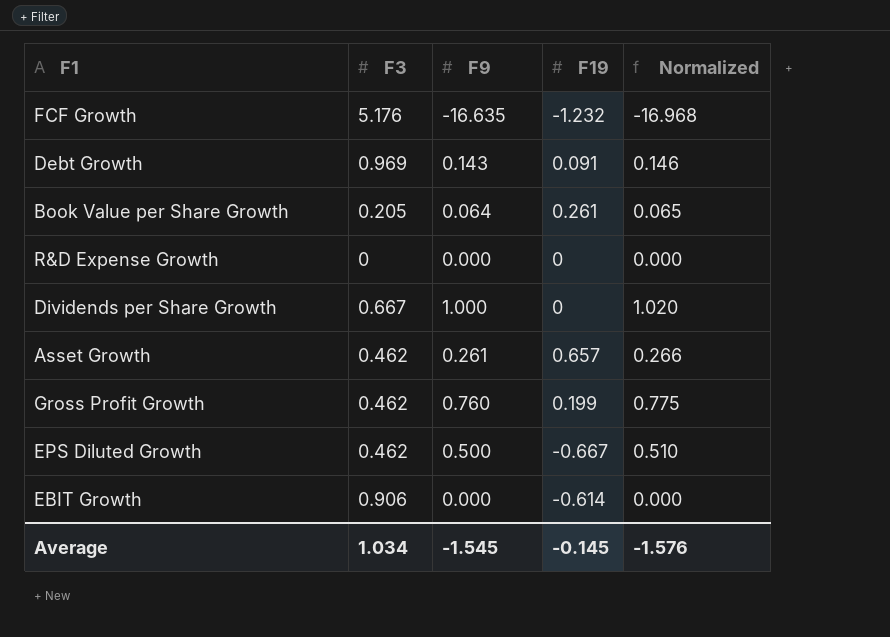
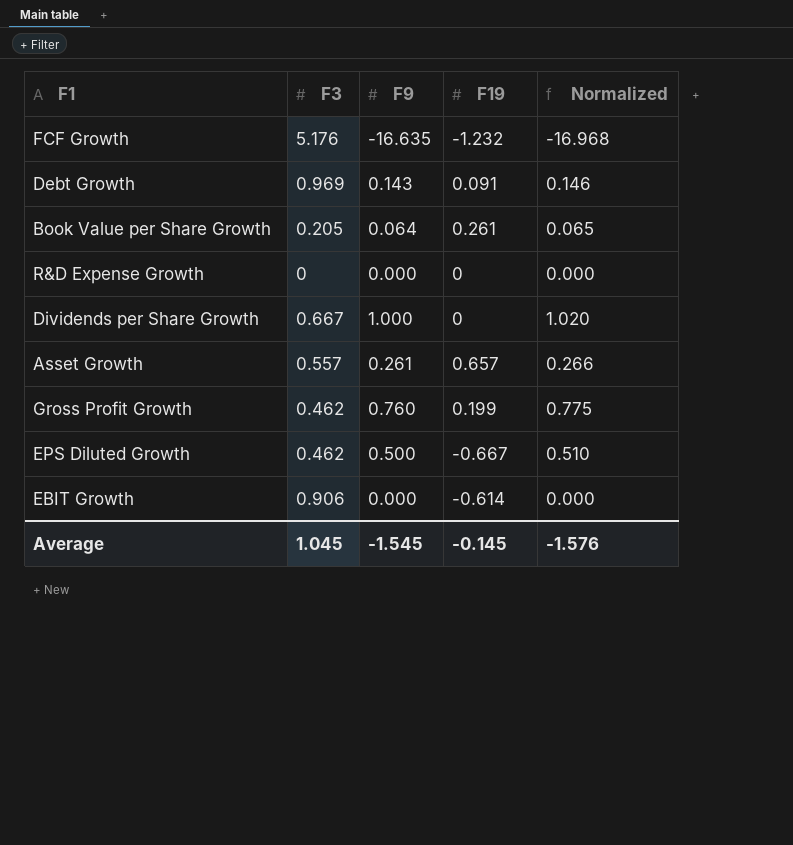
Asset Growth | F3: 0.462 -> 0.557
Average | F3: 1.034 -> 1.045

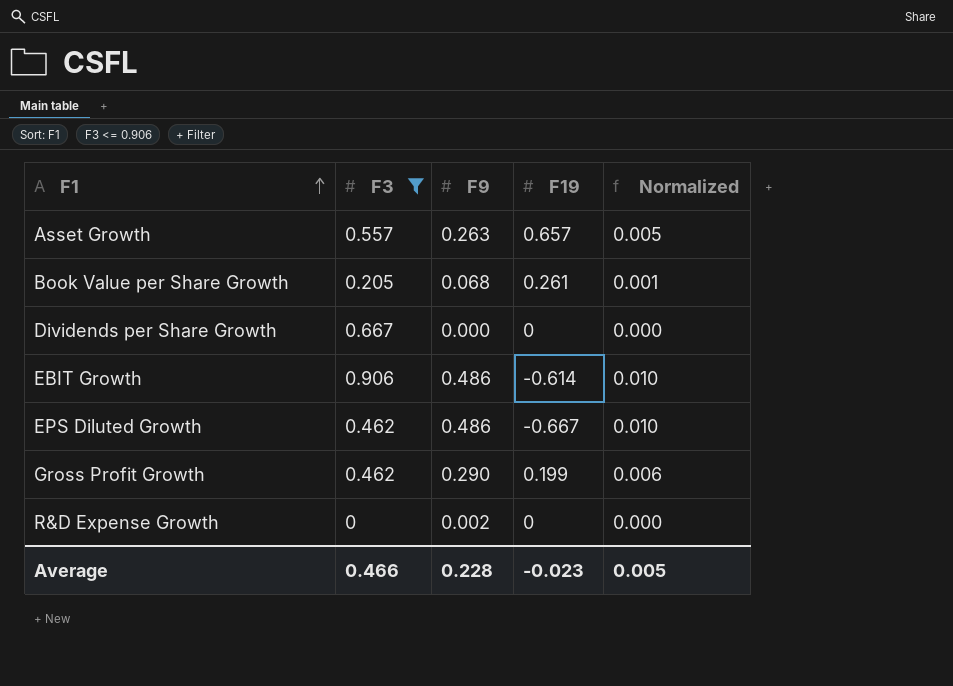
filter: none -> F3 <= 0.906
row order: none -> F1 ascending
column Normalized | formula: [F9] * 1.02 -> [F9] * 0.02
Asset Growth | F9: 0.261 -> 0.263
Book Value per Share Growth | F9: 0.064 -> 0.068
Dividends per Share Growth | F9: 1.000 -> 0.000
EBIT Growth | F9: 0.000 -> 0.486
EPS Diluted Growth | F9: 0.500 -> 0.486
Gross Profit Growth | F9: 0.760 -> 0.290
R&D Expense Growth | F9: 0.000 -> 0.002
Average | F3: 1.045 -> 0.466
Average | F9: -1.545 -> 0.228
Average | F19: -0.145 -> -0.023
Average | Normalized: -1.576 -> 0.005

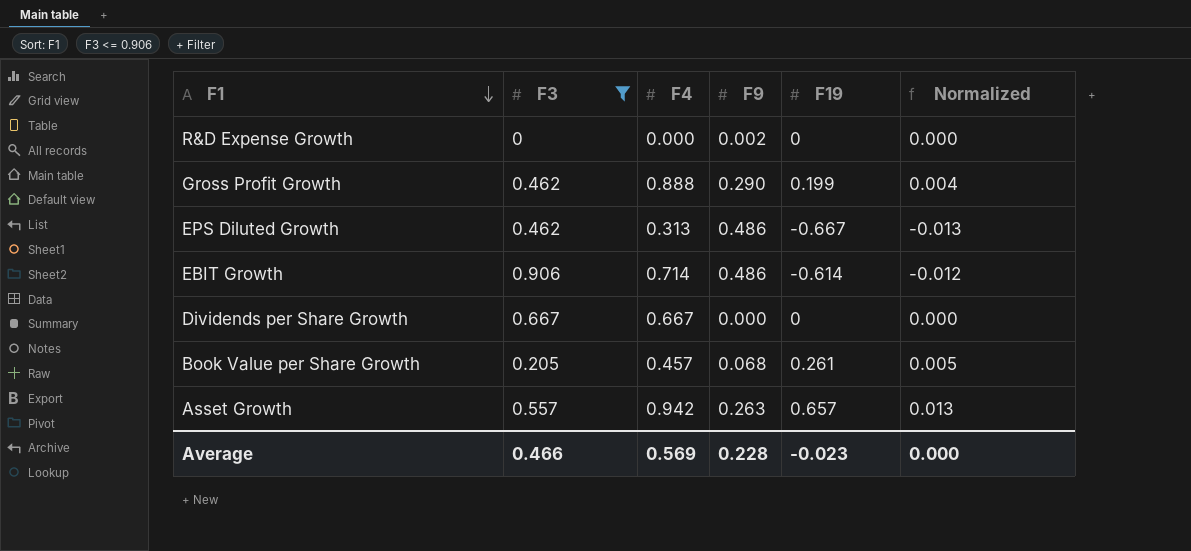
row order: F1 ascending -> F1 descending
column F4 | position: none -> 3
column Normalized | formula: [F9] * 0.02 -> [F19] * 0.02
Average | Normalized: 0.005 -> 0.000

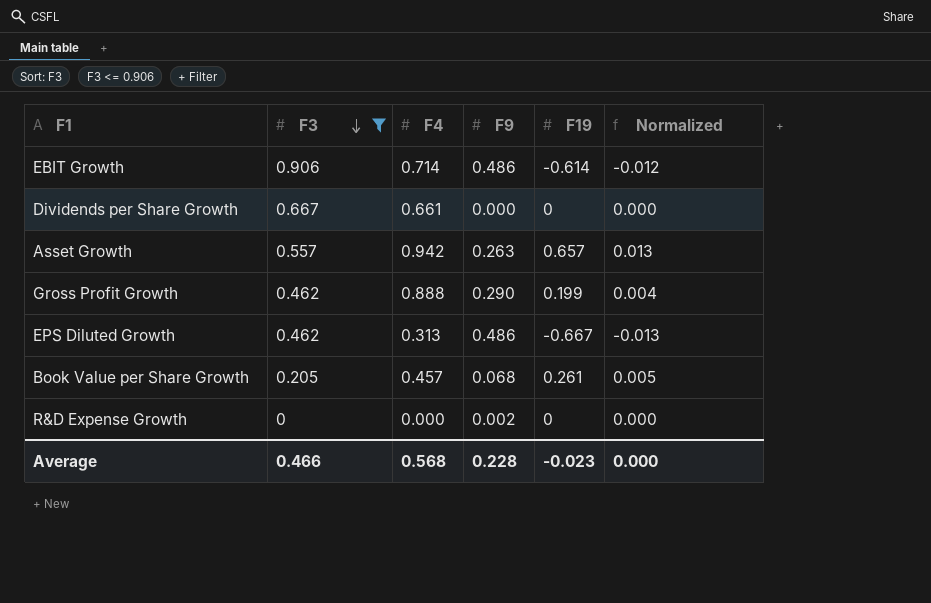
row order: F1 descending -> F3 descending
Dividends per Share Growth | F4: 0.667 -> 0.661
Average | F4: 0.569 -> 0.568

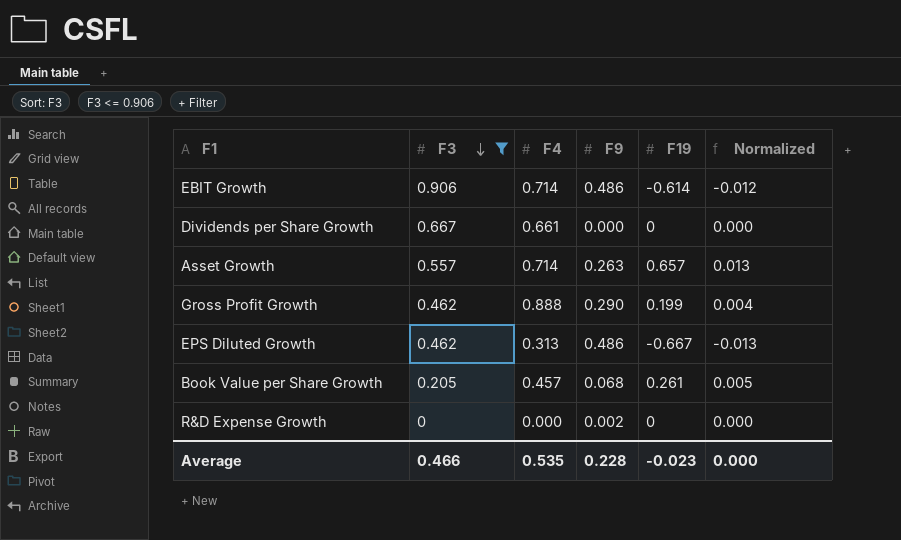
Asset Growth | F4: 0.942 -> 0.714
Average | F4: 0.568 -> 0.535

